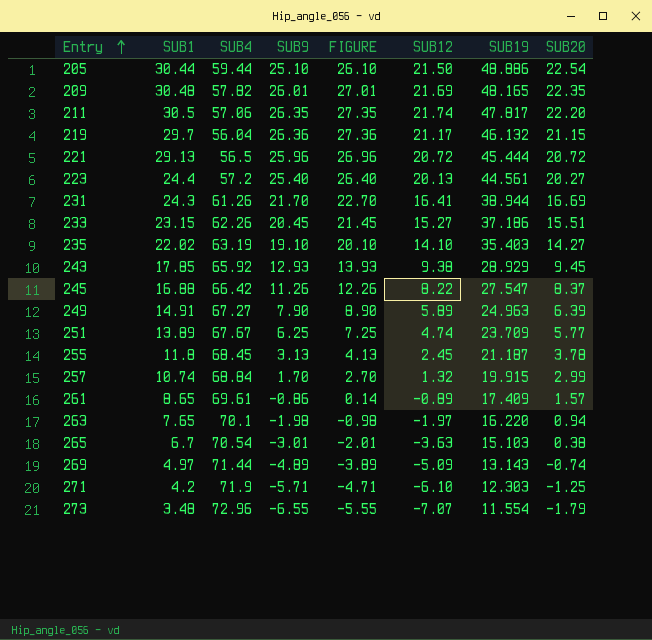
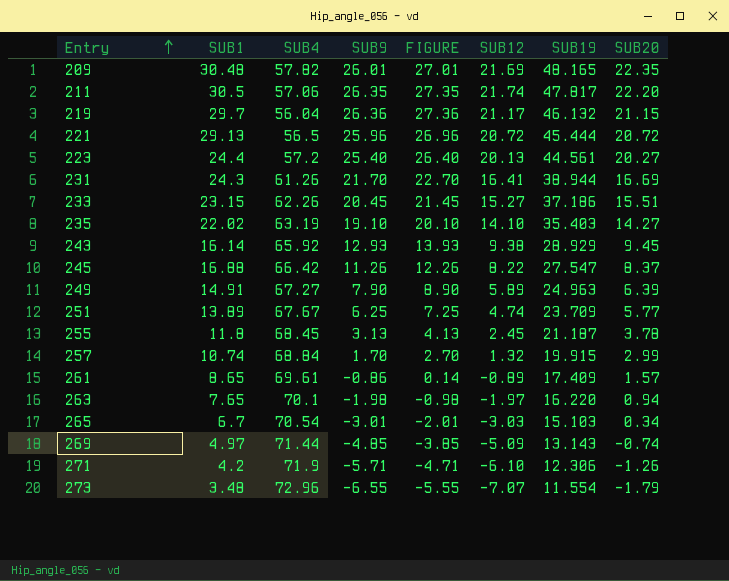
row 205: 30.44 | 59.44 | 25.10 | 26.10 | 21.50 | 48.886 | 22.54 -> none
243 | SUB1: 17.85 -> 16.14
265 | SUB12: -3.63 -> -3.03
265 | SUB20: 0.38 -> 0.34
269 | SUB9: -4.89 -> -4.85
269 | FIGURE: -3.89 -> -3.85
271 | SUB19: 12.303 -> 12.306
271 | SUB20: -1.25 -> -1.26

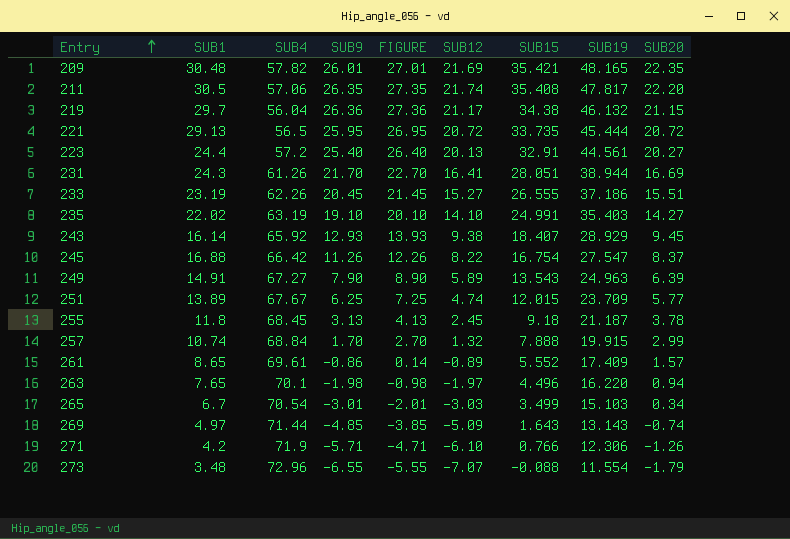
column SUB15 | position: none -> 7
221 | SUB9: 25.96 -> 25.95
221 | FIGURE: 26.96 -> 26.95
233 | SUB1: 23.15 -> 23.19

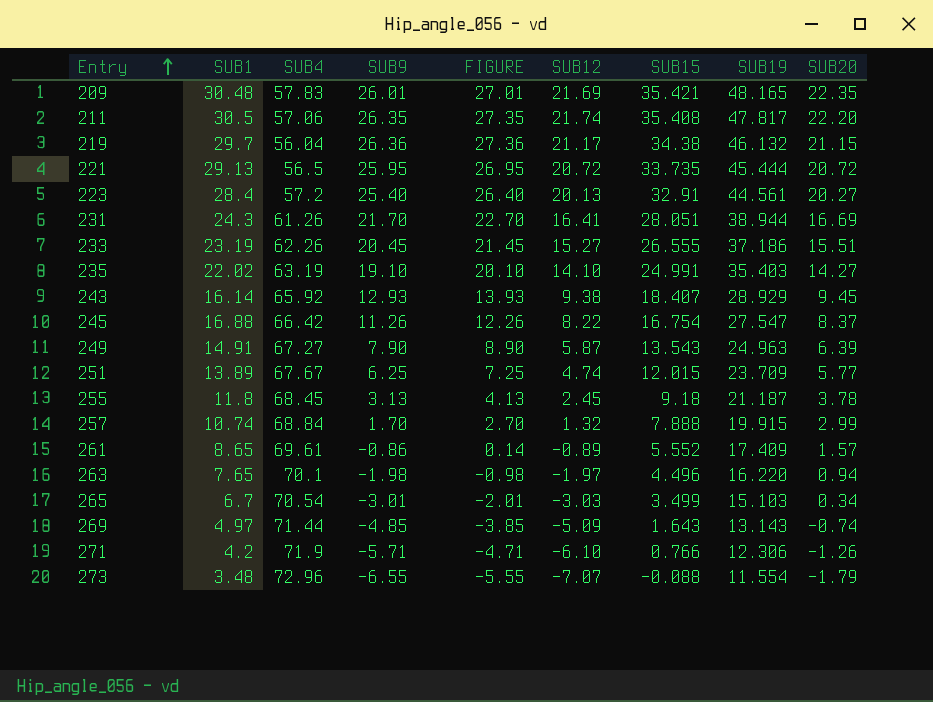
209 | SUB4: 57.82 -> 57.83
223 | SUB1: 24.4 -> 28.4
249 | SUB12: 5.89 -> 5.87

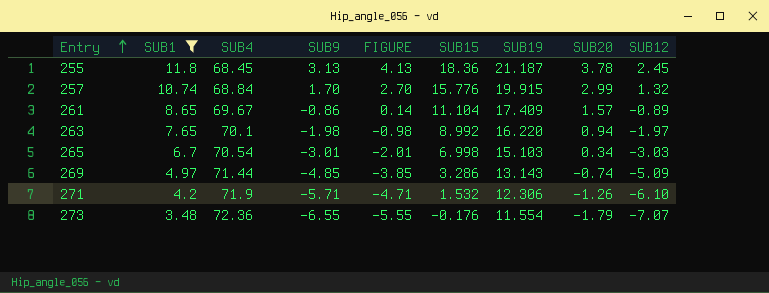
filter: none -> SUB1 <= 11.8
column SUB12 | position: 6 -> 9
255 | SUB15: 9.18 -> 18.36
257 | SUB15: 7.888 -> 15.776
261 | SUB4: 69.61 -> 69.67
261 | SUB15: 5.552 -> 11.104
263 | SUB15: 4.496 -> 8.992
265 | SUB15: 3.499 -> 6.998
269 | SUB15: 1.643 -> 3.286
271 | SUB15: 0.766 -> 1.532
273 | SUB4: 72.96 -> 72.36
273 | SUB15: -0.088 -> -0.176

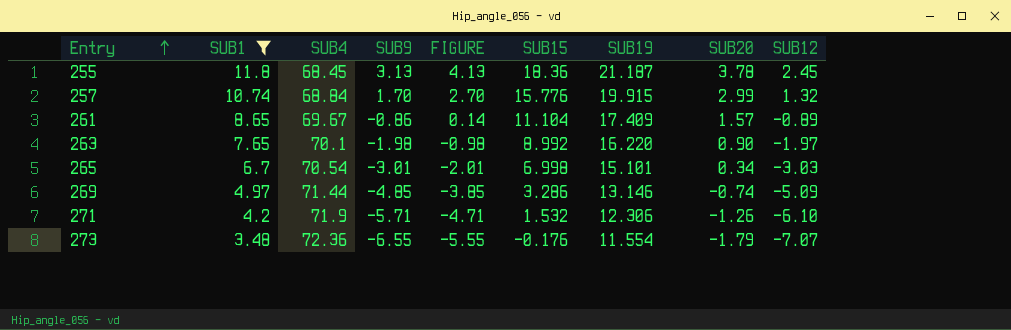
263 | SUB20: 0.94 -> 0.90
265 | SUB19: 15.103 -> 15.101
269 | SUB19: 13.143 -> 13.146

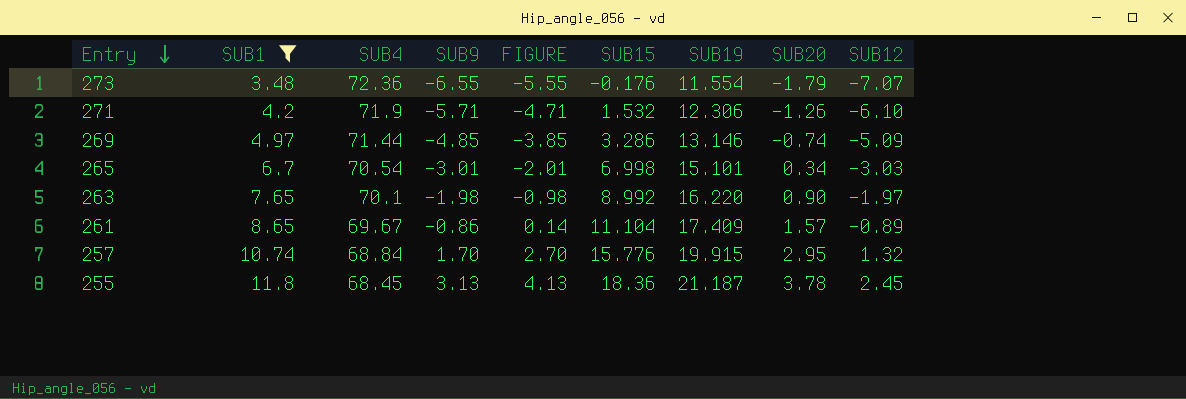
row order: Entry ascending -> Entry descending
257 | SUB20: 2.99 -> 2.95

